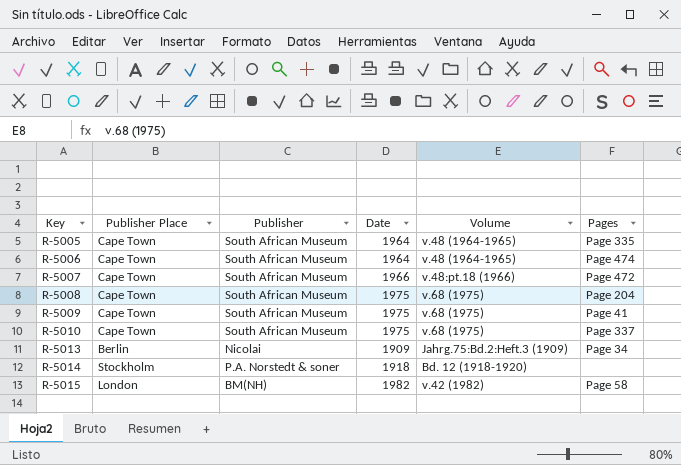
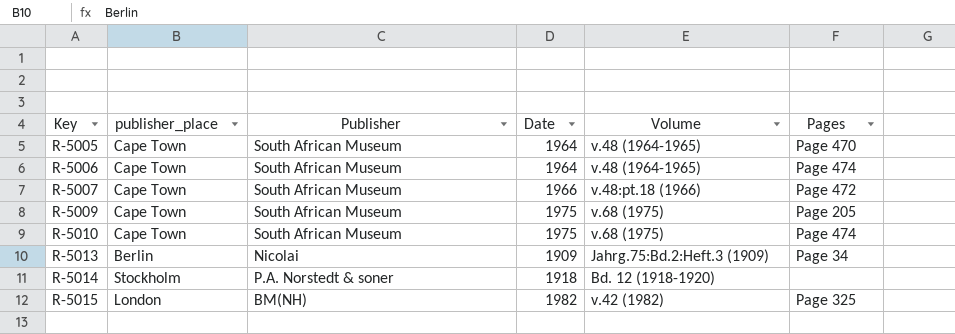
column name: Publisher Place -> publisher_place
row R-5008: Cape Town | South African Museum | 1975 | v.68 (1975) | Page 204 -> none
R-5005 | Pages: Page 335 -> Page 470
R-5009 | Pages: Page 41 -> Page 205
R-5010 | Pages: Page 337 -> Page 474
R-5015 | Pages: Page 58 -> Page 325

